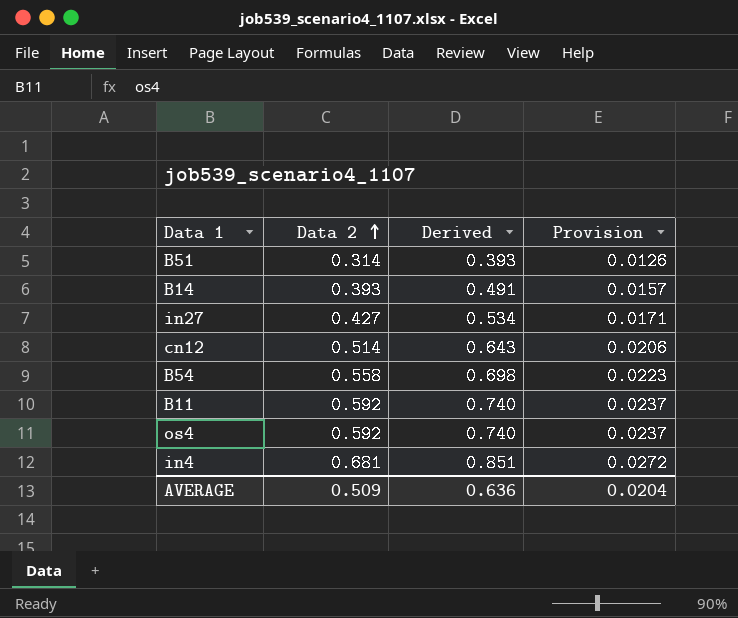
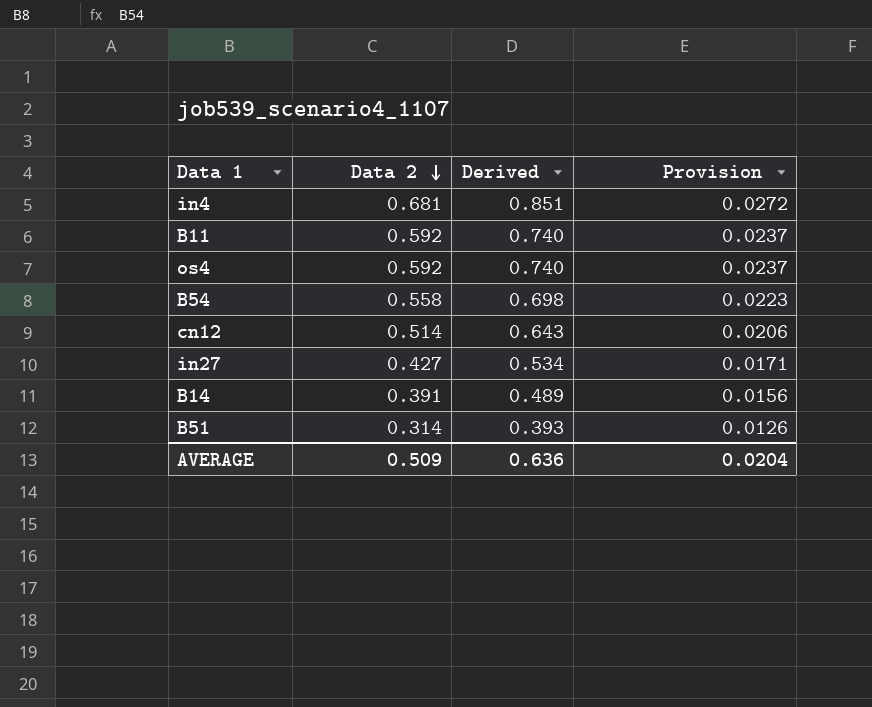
row order: Data 2 ascending -> Data 2 descending
B14 | Data 2: 0.393 -> 0.391
B14 | Derived: 0.491 -> 0.489
B14 | Provision: 0.0157 -> 0.0156

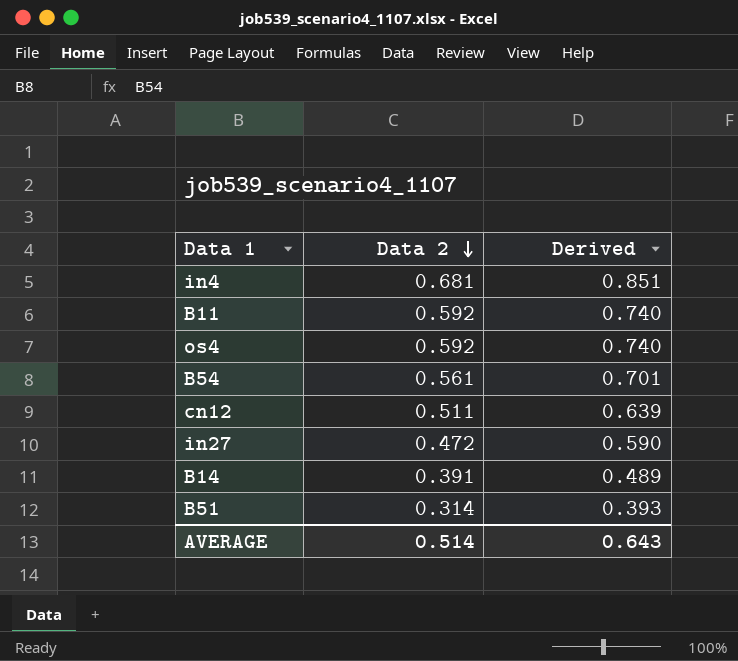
column Provision | formula: [Data 2] * 0.04 -> none
B54 | Data 2: 0.558 -> 0.561
B54 | Derived: 0.698 -> 0.701
cn12 | Data 2: 0.514 -> 0.511
cn12 | Derived: 0.643 -> 0.639
in27 | Data 2: 0.427 -> 0.472
in27 | Derived: 0.534 -> 0.590
AVERAGE | Data 2: 0.509 -> 0.514
AVERAGE | Derived: 0.636 -> 0.643

